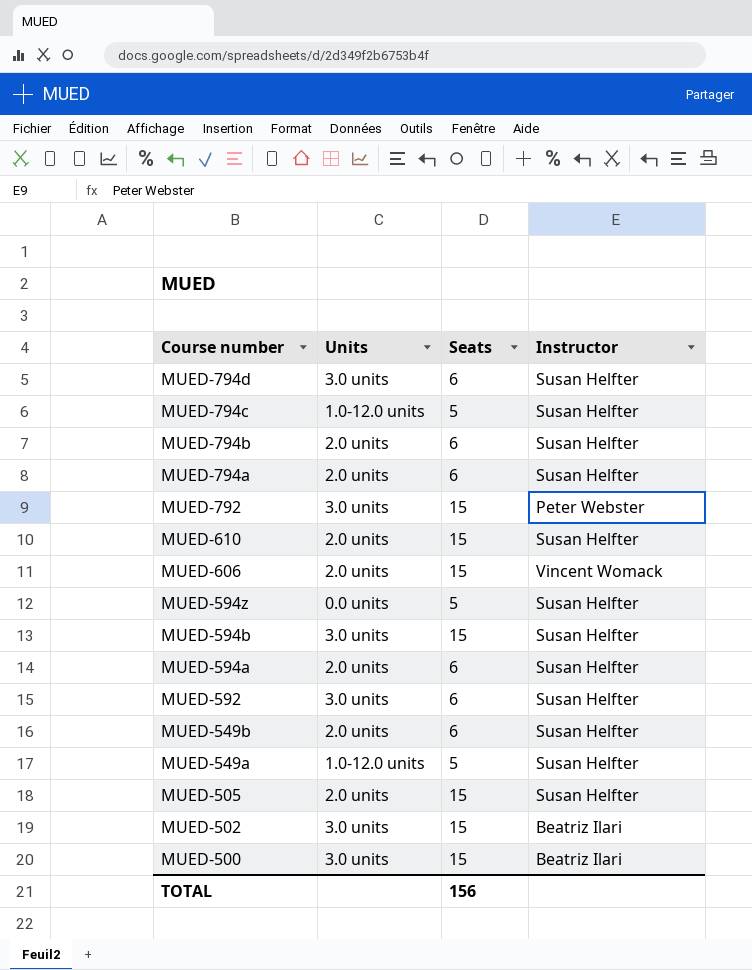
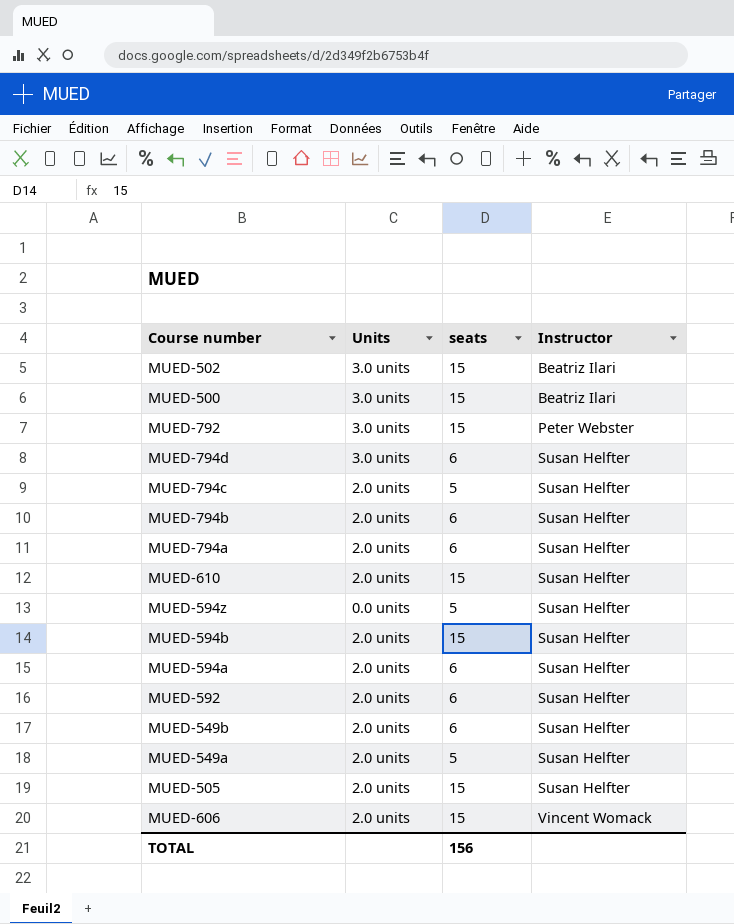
row order: Course number descending -> Instructor ascending
column name: Seats -> seats
MUED-794c | Units: 1.0-12.0 units -> 2.0 units
MUED-594b | Units: 3.0 units -> 2.0 units
MUED-592 | Units: 3.0 units -> 2.0 units
MUED-549a | Units: 1.0-12.0 units -> 2.0 units

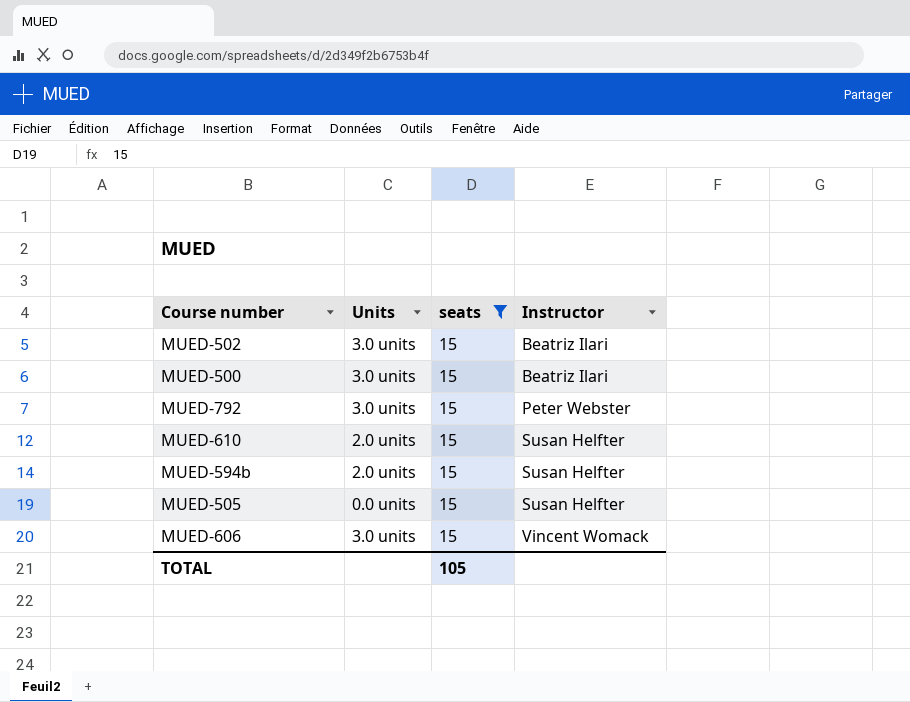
filter: none -> seats = 15
MUED-505 | Units: 2.0 units -> 0.0 units
MUED-606 | Units: 2.0 units -> 3.0 units
TOTAL | seats: 156 -> 105

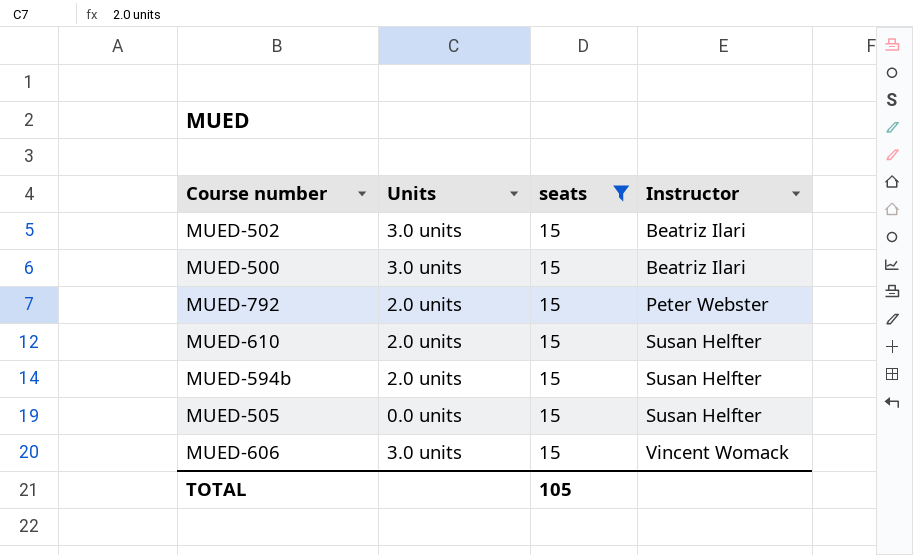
MUED-792 | Units: 3.0 units -> 2.0 units

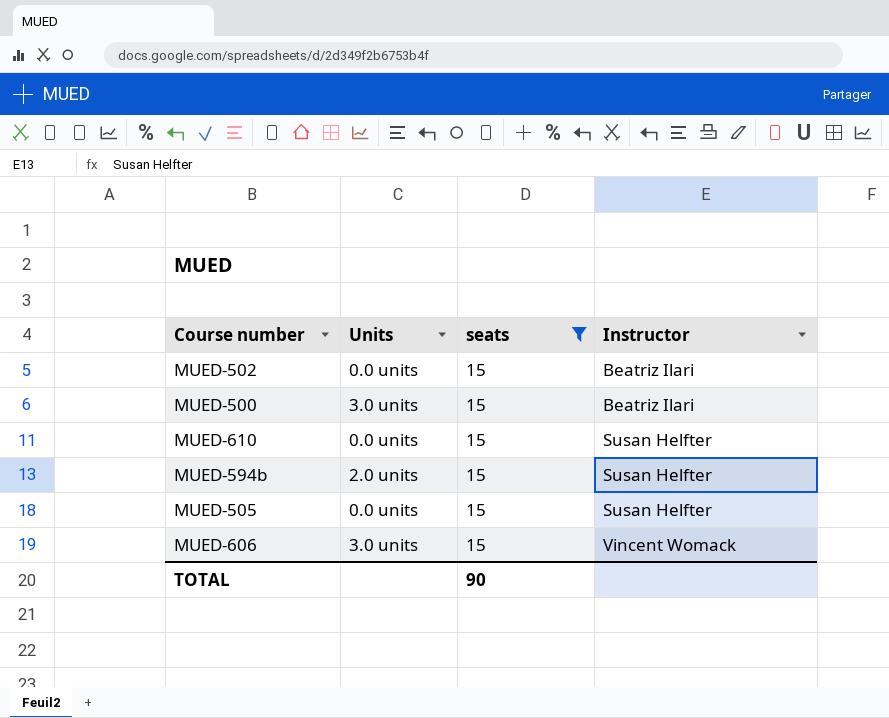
row MUED-792: 2.0 units | 15 | Peter Webster -> none
MUED-502 | Units: 3.0 units -> 0.0 units
MUED-610 | Units: 2.0 units -> 0.0 units
TOTAL | seats: 105 -> 90

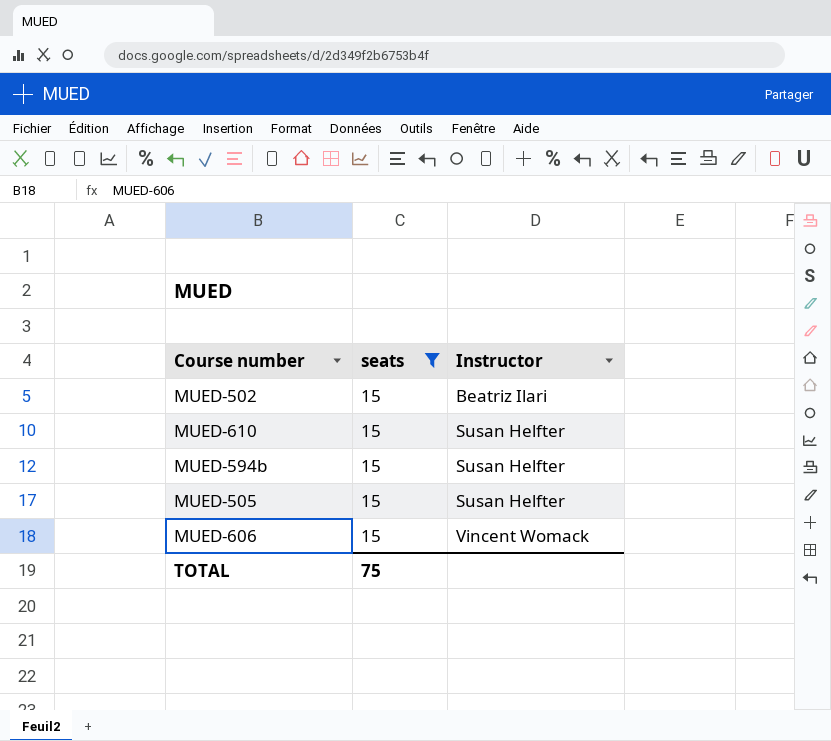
column Units | position: 2 -> none
row MUED-500: 3.0 units | 15 | Beatriz Ilari -> none
TOTAL | seats: 90 -> 75

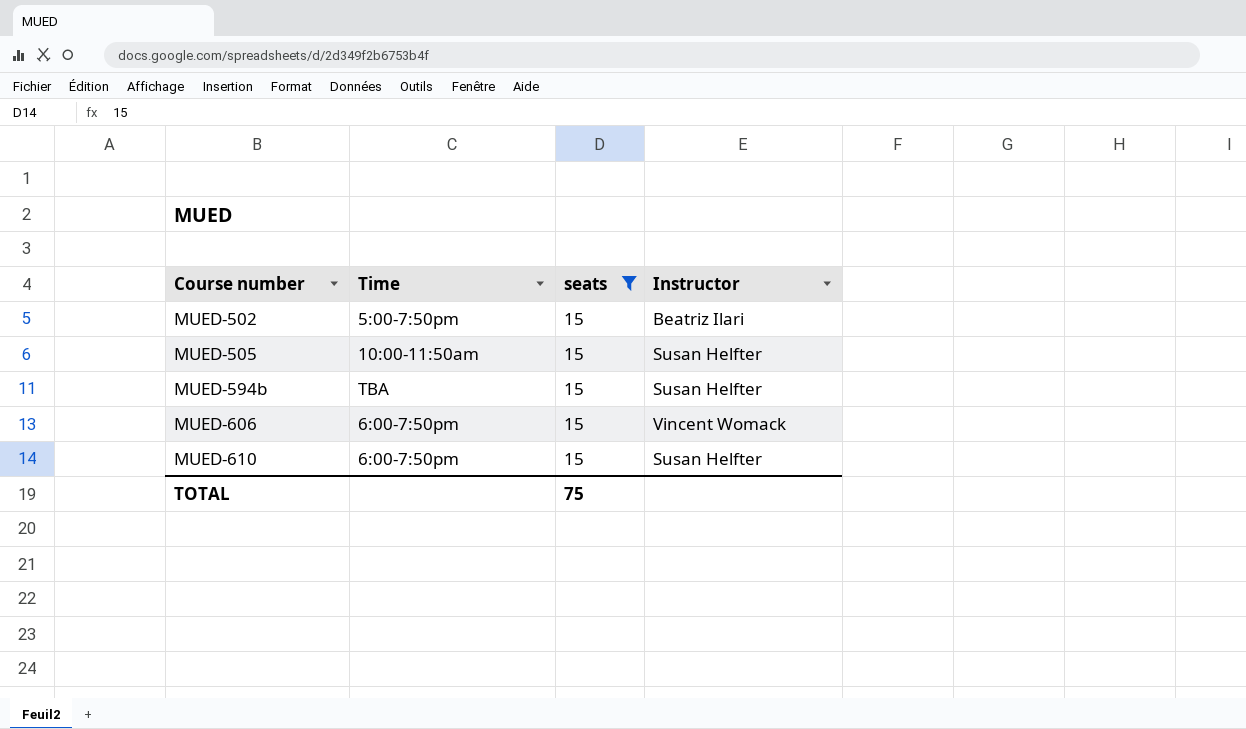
row order: Instructor ascending -> Course number ascending
column Time | position: none -> 2

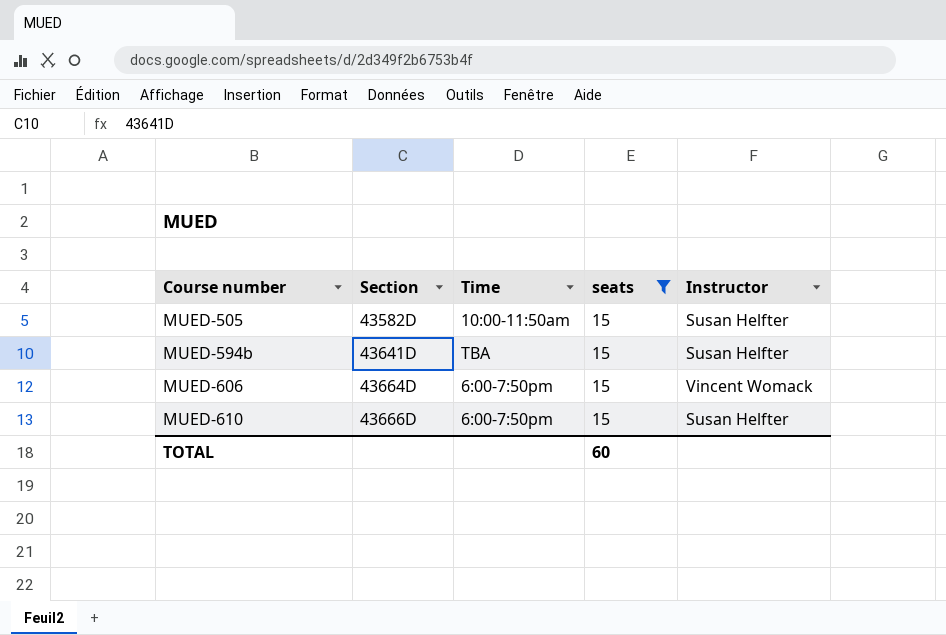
column Section | position: none -> 2
row MUED-502: 5:00-7:50pm | 15 | Beatriz Ilari -> none
TOTAL | seats: 75 -> 60

